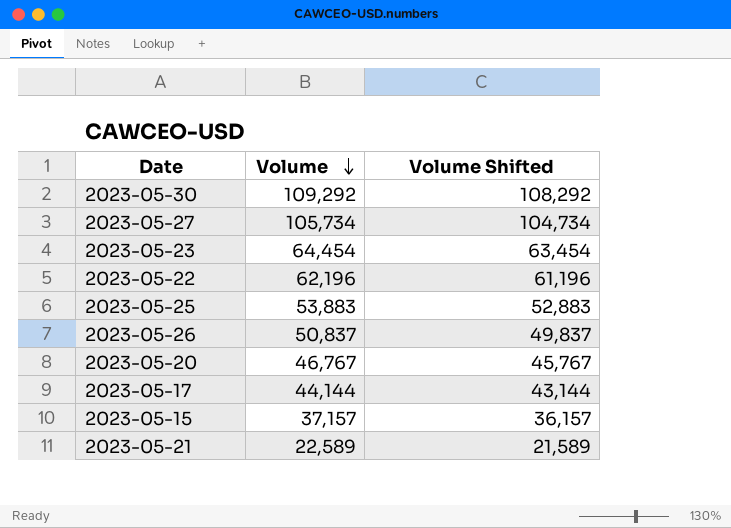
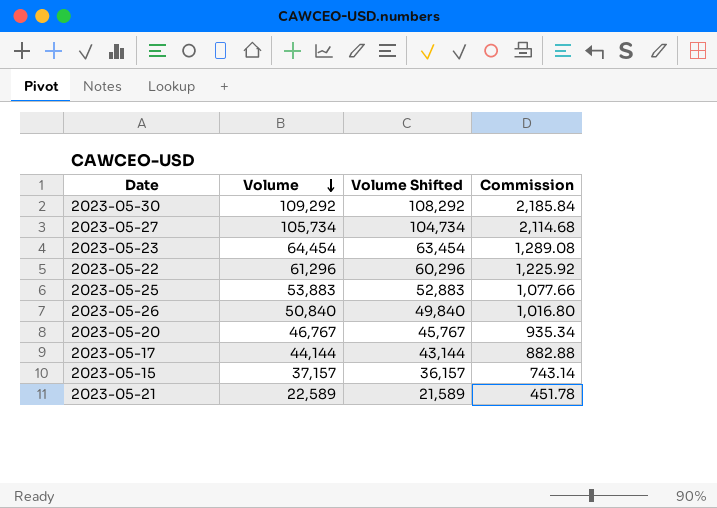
column Commission | formula: none -> [Volume] * 0.02
2023-05-22 | Volume: 62,196 -> 61,296
2023-05-22 | Volume Shifted: 61,196 -> 60,296
2023-05-26 | Volume: 50,837 -> 50,840
2023-05-26 | Volume Shifted: 49,837 -> 49,840

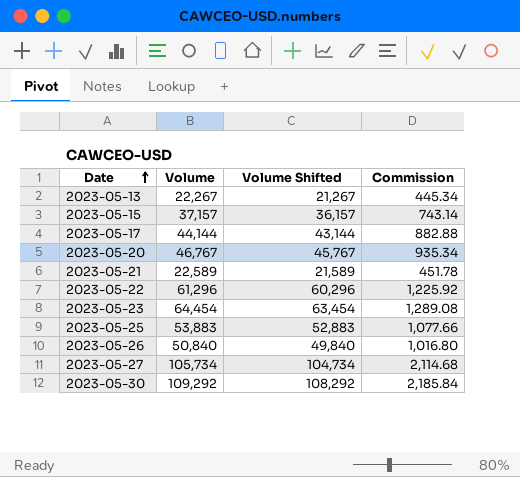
row order: Volume descending -> Date ascending
row 2023-05-13: none -> 22,267 | 21,267 | 445.34

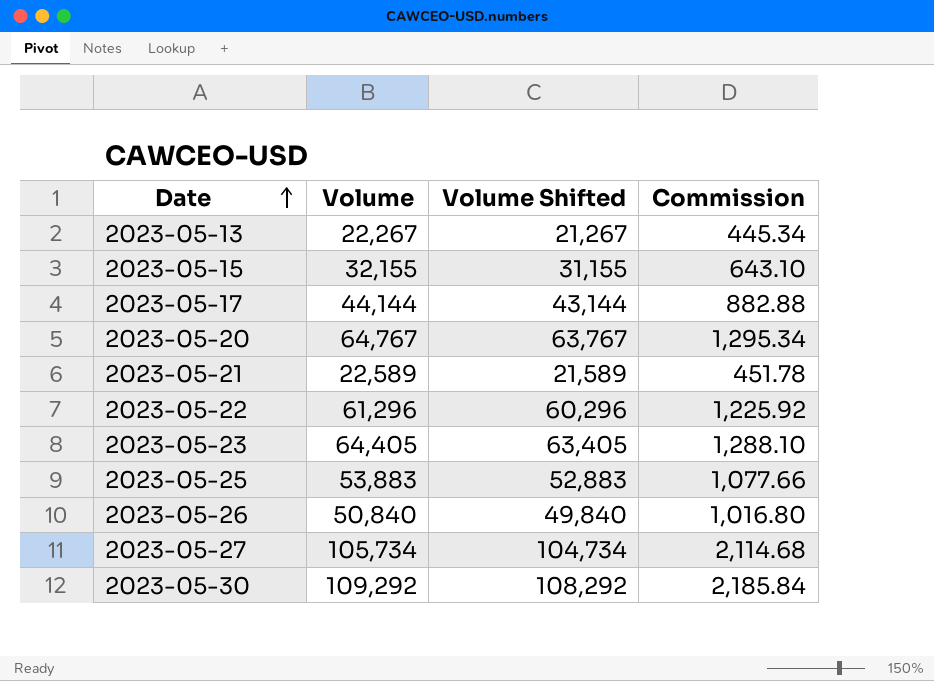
2023-05-15 | Volume: 37,157 -> 32,155
2023-05-15 | Volume Shifted: 36,157 -> 31,155
2023-05-15 | Commission: 743.14 -> 643.10
2023-05-20 | Volume: 46,767 -> 64,767
2023-05-20 | Volume Shifted: 45,767 -> 63,767
2023-05-20 | Commission: 935.34 -> 1,295.34
2023-05-23 | Volume: 64,454 -> 64,405
2023-05-23 | Volume Shifted: 63,454 -> 63,405
2023-05-23 | Commission: 1,289.08 -> 1,288.10

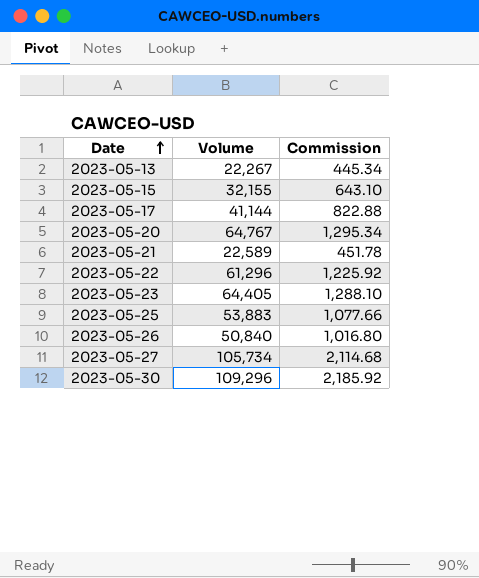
column Volume Shifted | formula: [Volume] - 1000 -> none
2023-05-17 | Volume: 44,144 -> 41,144
2023-05-17 | Commission: 882.88 -> 822.88
2023-05-30 | Volume: 109,292 -> 109,296
2023-05-30 | Commission: 2,185.84 -> 2,185.92

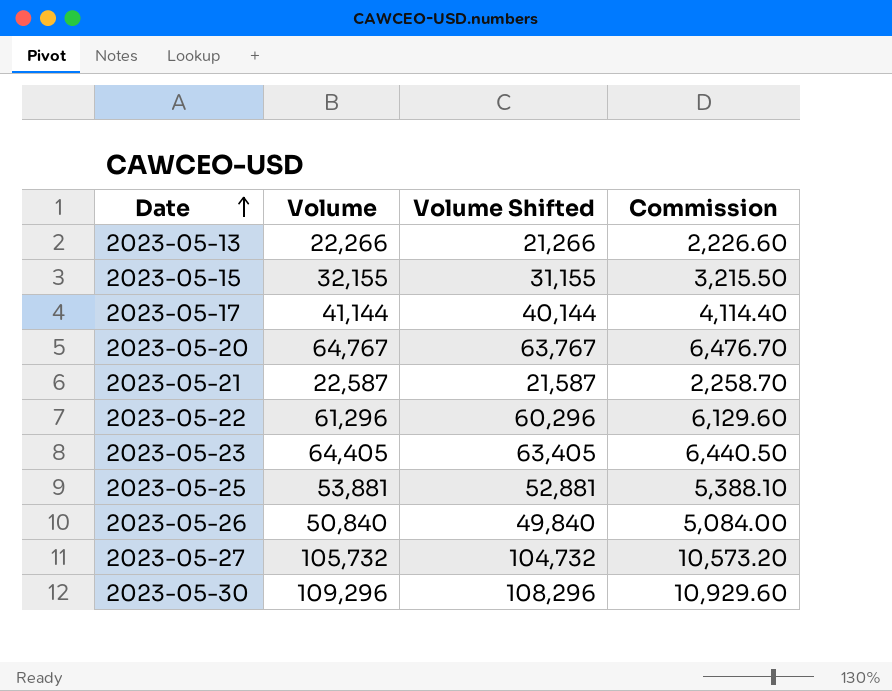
column Volume Shifted | formula: none -> [Volume] - 1000
column Commission | formula: [Volume] * 0.02 -> [Volume] * 0.1
2023-05-13 | Volume: 22,267 -> 22,266
2023-05-21 | Volume: 22,589 -> 22,587
2023-05-25 | Volume: 53,883 -> 53,881
2023-05-27 | Volume: 105,734 -> 105,732

